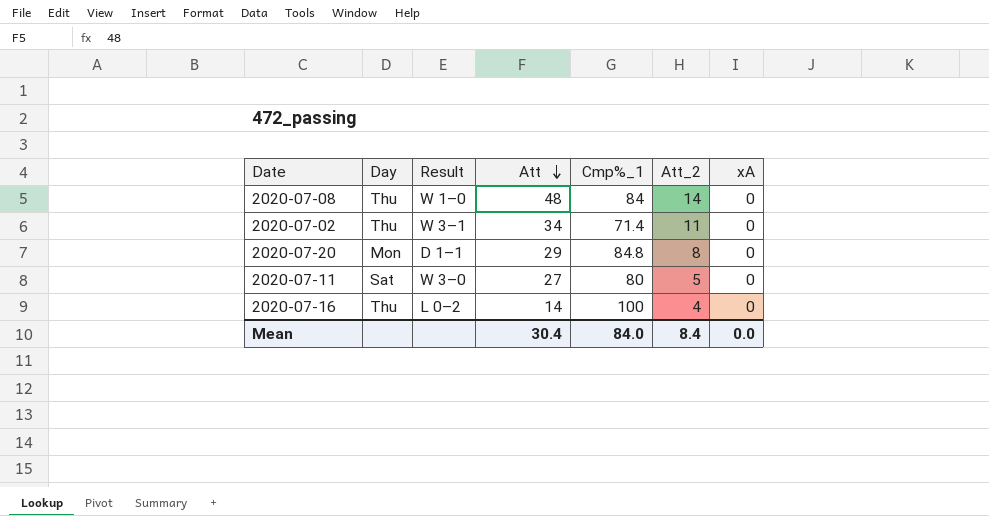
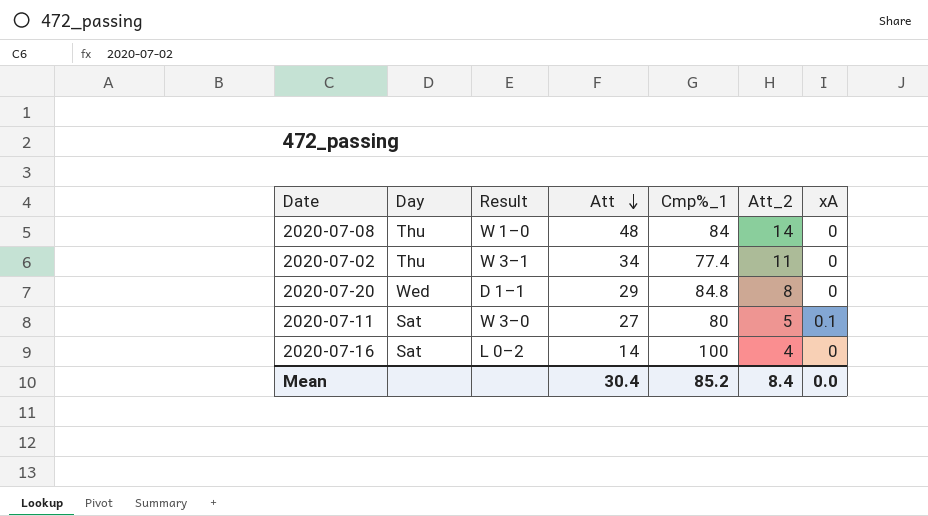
2020-07-02 | Cmp%_1: 71.4 -> 77.4
2020-07-20 | Day: Mon -> Wed
2020-07-11 | xA: 0 -> 0.1
2020-07-16 | Day: Thu -> Sat
Mean | Cmp%_1: 84.0 -> 85.2

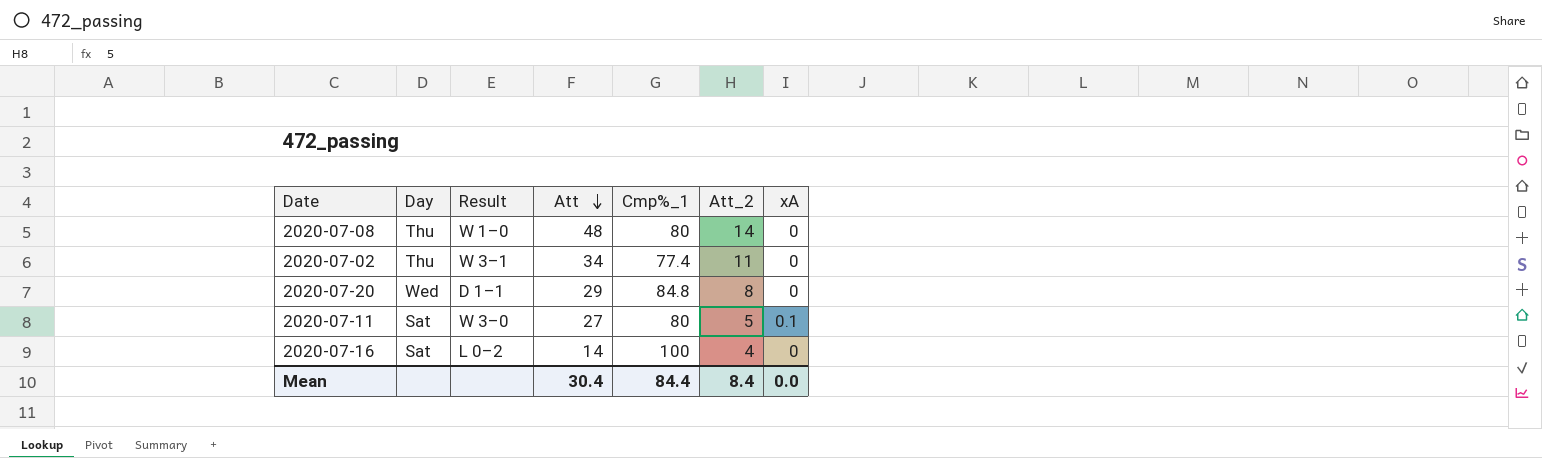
2020-07-08 | Cmp%_1: 84 -> 80
Mean | Cmp%_1: 85.2 -> 84.4

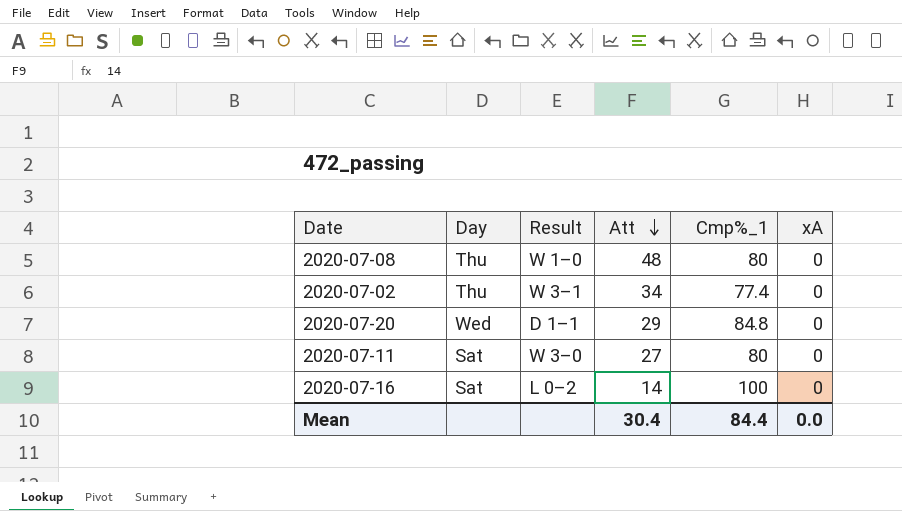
column Att_2 | position: 6 -> none
2020-07-11 | xA: 0.1 -> 0

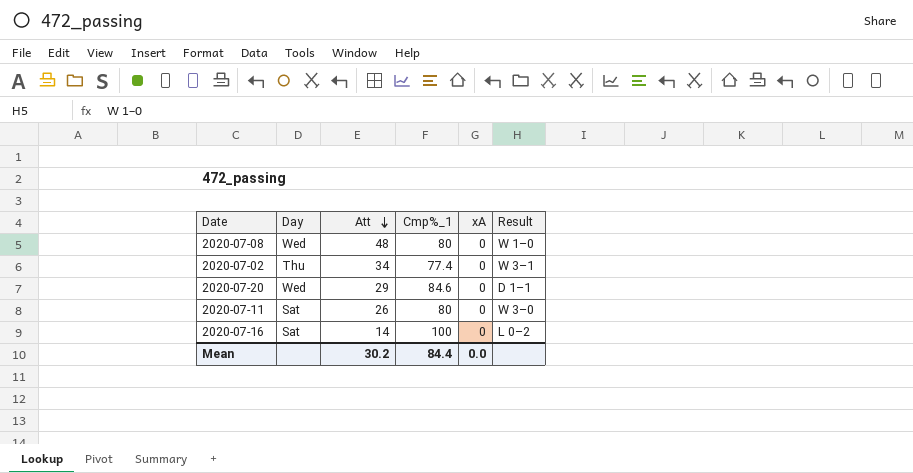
column Result | position: 3 -> 6
2020-07-08 | Day: Thu -> Wed
2020-07-20 | Cmp%_1: 84.8 -> 84.6
2020-07-11 | Att: 27 -> 26
Mean | Att: 30.4 -> 30.2

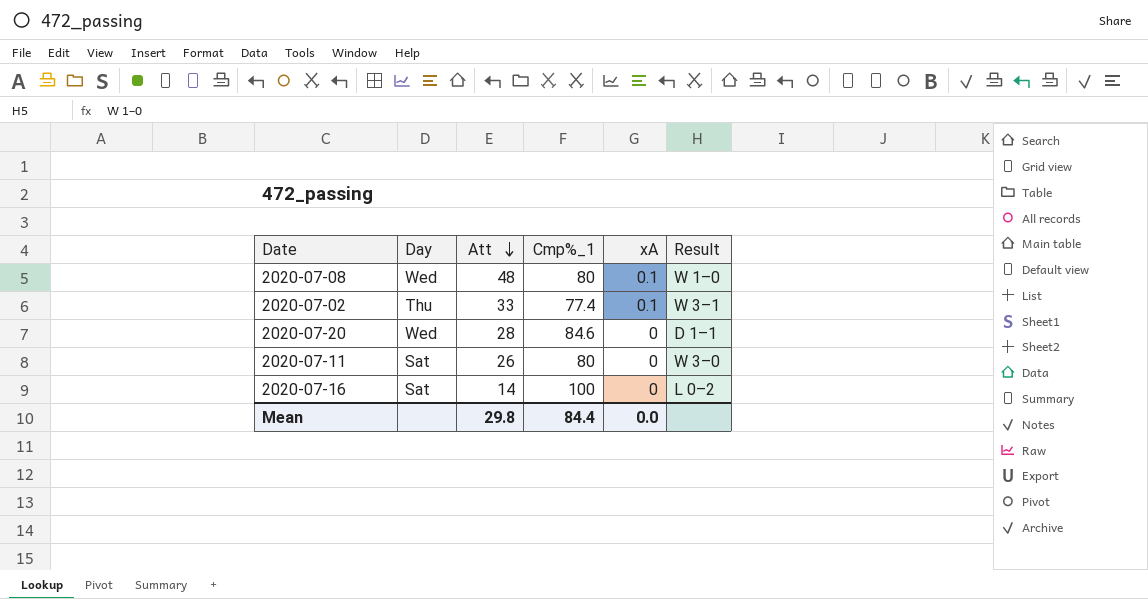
2020-07-08 | xA: 0 -> 0.1
2020-07-02 | Att: 34 -> 33
2020-07-02 | xA: 0 -> 0.1
2020-07-20 | Att: 29 -> 28
Mean | Att: 30.2 -> 29.8

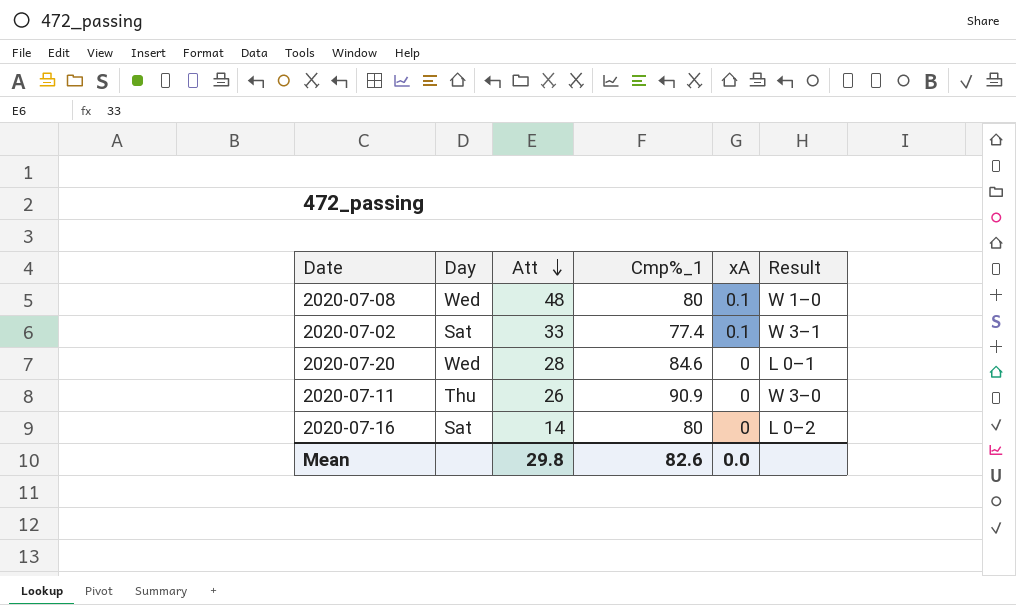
2020-07-02 | Day: Thu -> Sat
2020-07-20 | Result: D 1–1 -> L 0–1
2020-07-11 | Day: Sat -> Thu
2020-07-11 | Cmp%_1: 80 -> 90.9
2020-07-16 | Cmp%_1: 100 -> 80
Mean | Cmp%_1: 84.4 -> 82.6

